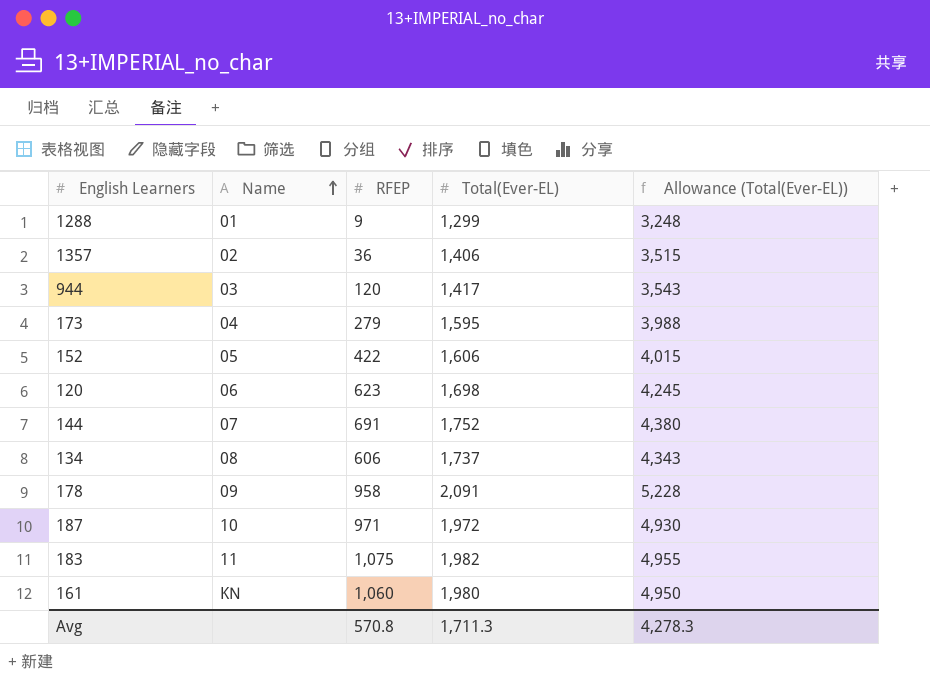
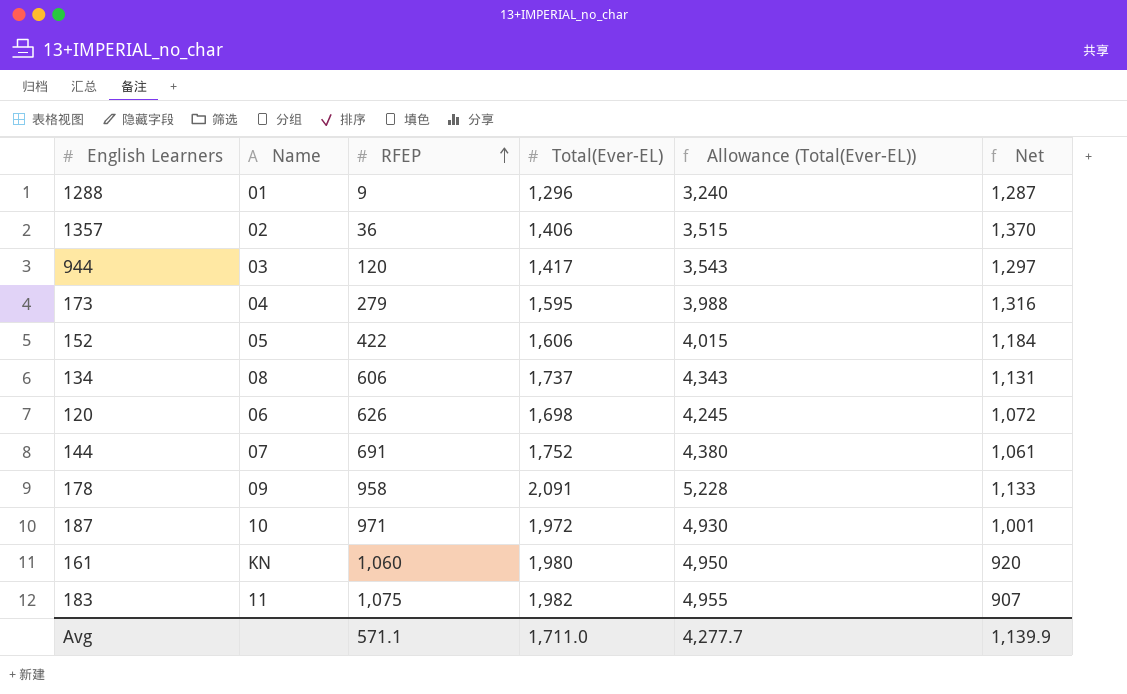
row order: Name ascending -> RFEP ascending
column Net | formula: none -> [Total(Ever-EL)] - [RFEP]
1288 | Total(Ever-EL): 1,299 -> 1,296
1288 | Allowance (Total(Ever-EL)): 3,248 -> 3,240
120 | RFEP: 623 -> 626
Avg | RFEP: 570.8 -> 571.1
Avg | Total(Ever-EL): 1,711.3 -> 1,711.0
Avg | Allowance (Total(Ever-EL)): 4,278.3 -> 4,277.7

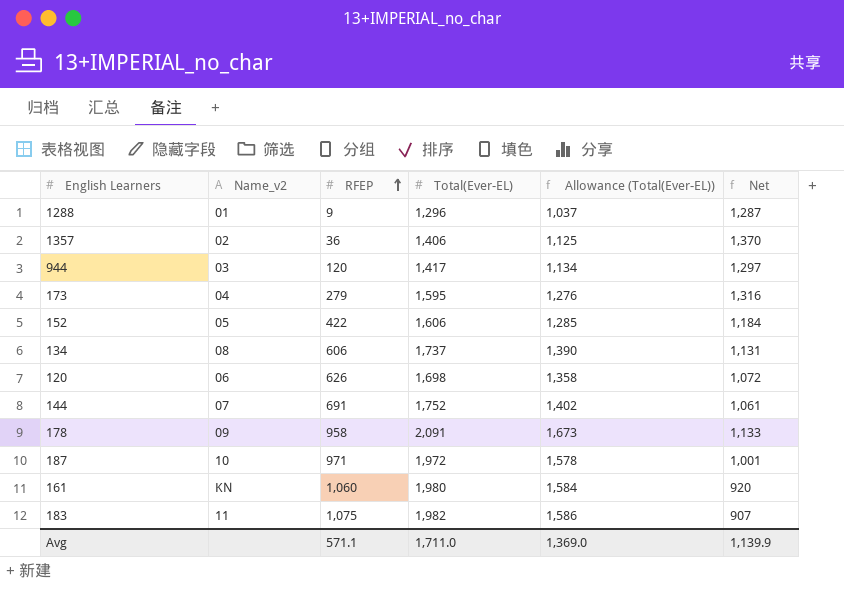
column name: Name -> Name_v2
column Allowance (Total(Ever-EL)) | formula: [Total(Ever-EL)] * 2.5 -> [Total(Ever-EL)] * 0.8
Avg | Allowance (Total(Ever-EL)): 4,277.7 -> 1,369.0

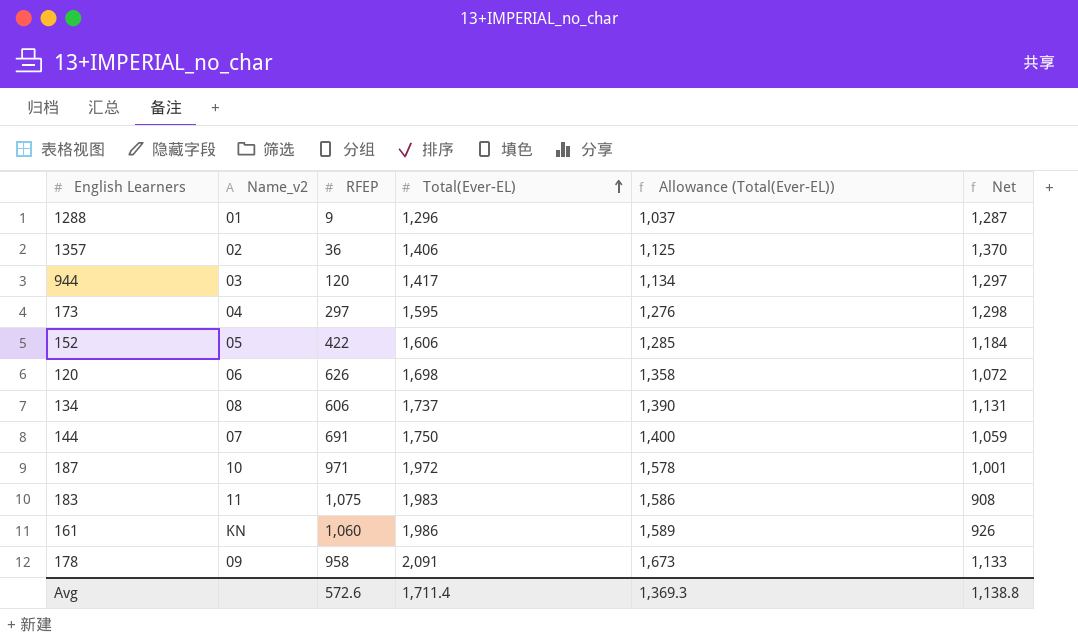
row order: RFEP ascending -> Total(Ever-EL) ascending
173 | RFEP: 279 -> 297
173 | Net: 1,316 -> 1,298
144 | Total(Ever-EL): 1,752 -> 1,750
144 | Allowance (Total(Ever-EL)): 1,402 -> 1,400
144 | Net: 1,061 -> 1,059
183 | Total(Ever-EL): 1,982 -> 1,983
183 | Net: 907 -> 908
161 | Total(Ever-EL): 1,980 -> 1,986
161 | Allowance (Total(Ever-EL)): 1,584 -> 1,589
161 | Net: 920 -> 926
Avg | RFEP: 571.1 -> 572.6
Avg | Total(Ever-EL): 1,711.0 -> 1,711.4
Avg | Allowance (Total(Ever-EL)): 1,369.0 -> 1,369.3
Avg | Net: 1,139.9 -> 1,138.8

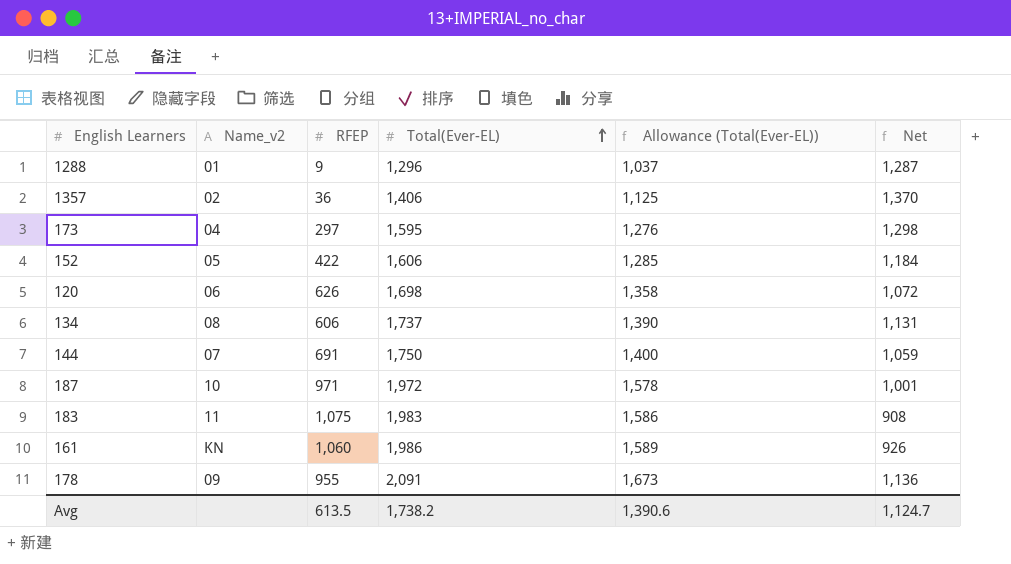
row 944: 03 | 120 | 1,417 | 1,134 | 1,297 -> none
178 | RFEP: 958 -> 955
178 | Net: 1,133 -> 1,136
Avg | RFEP: 572.6 -> 613.5
Avg | Total(Ever-EL): 1,711.4 -> 1,738.2
Avg | Allowance (Total(Ever-EL)): 1,369.3 -> 1,390.6
Avg | Net: 1,138.8 -> 1,124.7

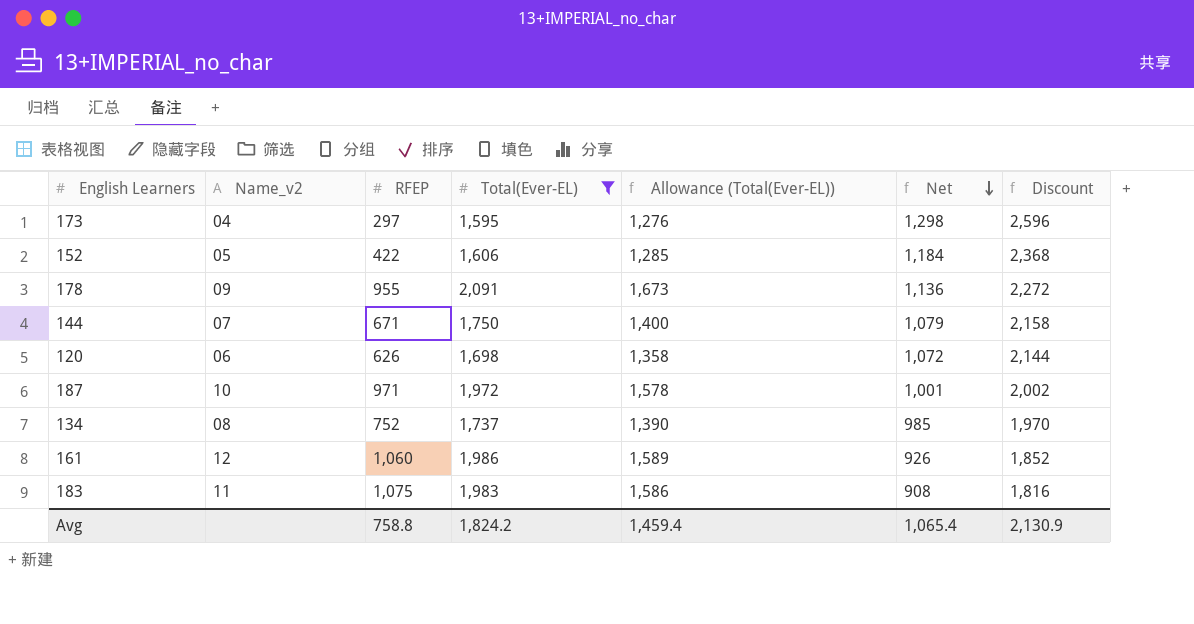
filter: none -> Total(Ever-EL) >= 1,595
row order: Total(Ever-EL) ascending -> Net descending
column Discount | formula: none -> [Net] * 2
144 | RFEP: 691 -> 671
144 | Net: 1,059 -> 1,079
134 | RFEP: 606 -> 752
134 | Net: 1,131 -> 985
161 | Name_v2: KN -> 12
Avg | RFEP: 613.5 -> 758.8
Avg | Total(Ever-EL): 1,738.2 -> 1,824.2
Avg | Allowance (Total(Ever-EL)): 1,390.6 -> 1,459.4
Avg | Net: 1,124.7 -> 1,065.4

